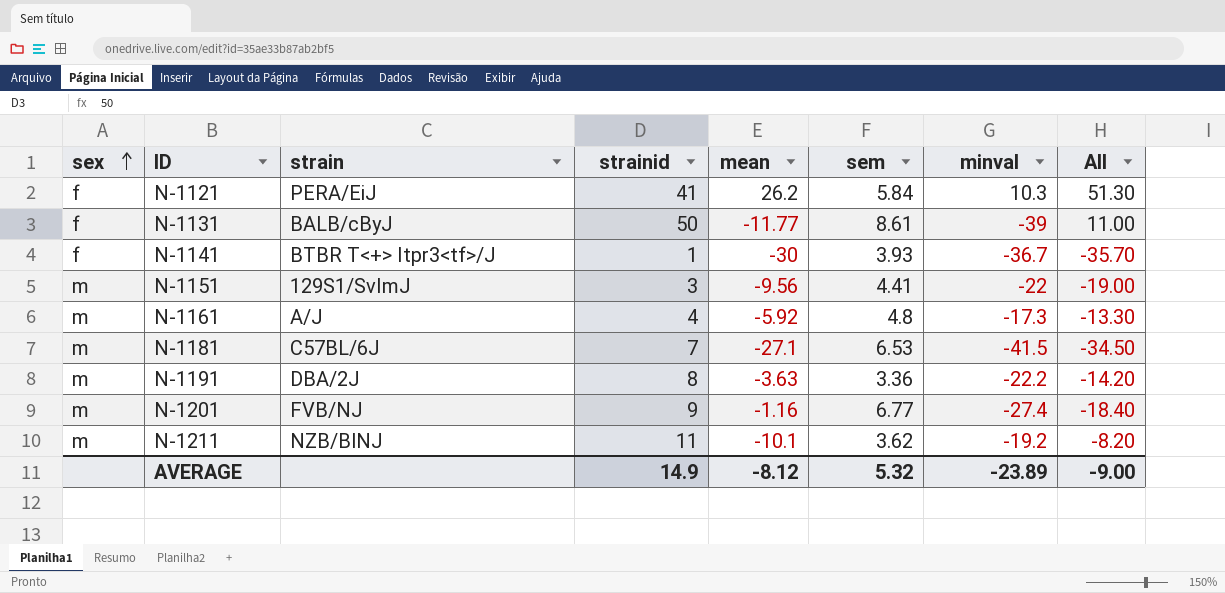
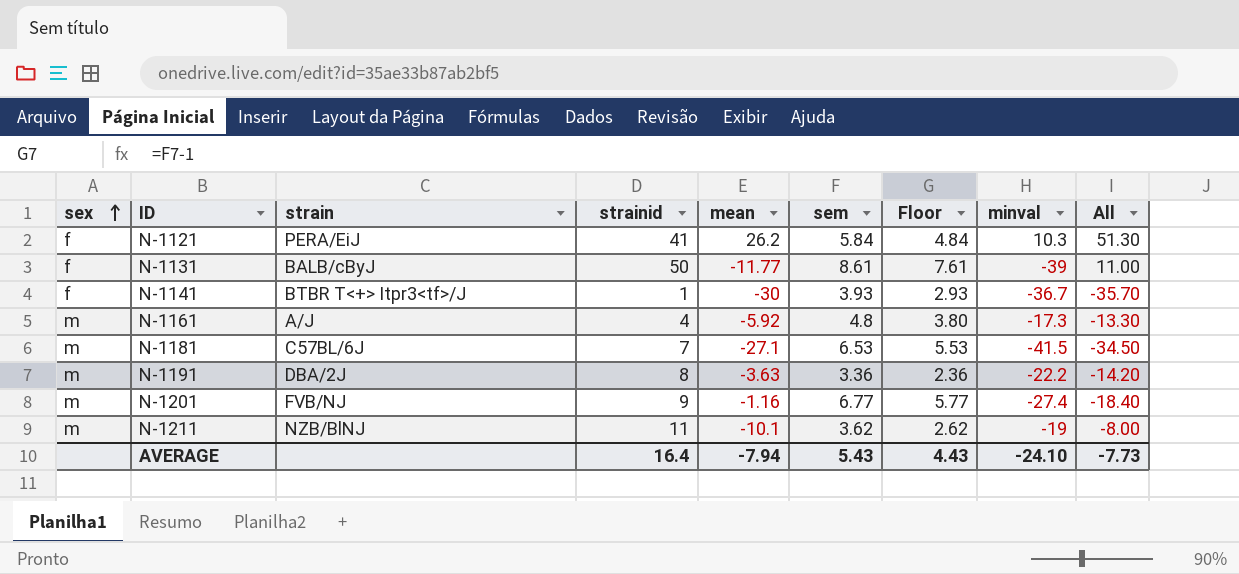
column Floor | formula: none -> [sem] - 1
row N-1151: m | 129S1/SvImJ | 3 | -9.56 | 4.41 | -22 | -19.00 -> none
N-1211 | minval: -19.2 -> -19
N-1211 | All: -8.20 -> -8.00
AVERAGE | strainid: 14.9 -> 16.4
AVERAGE | mean: -8.12 -> -7.94
AVERAGE | sem: 5.32 -> 5.43
AVERAGE | minval: -23.89 -> -24.10
AVERAGE | All: -9.00 -> -7.73

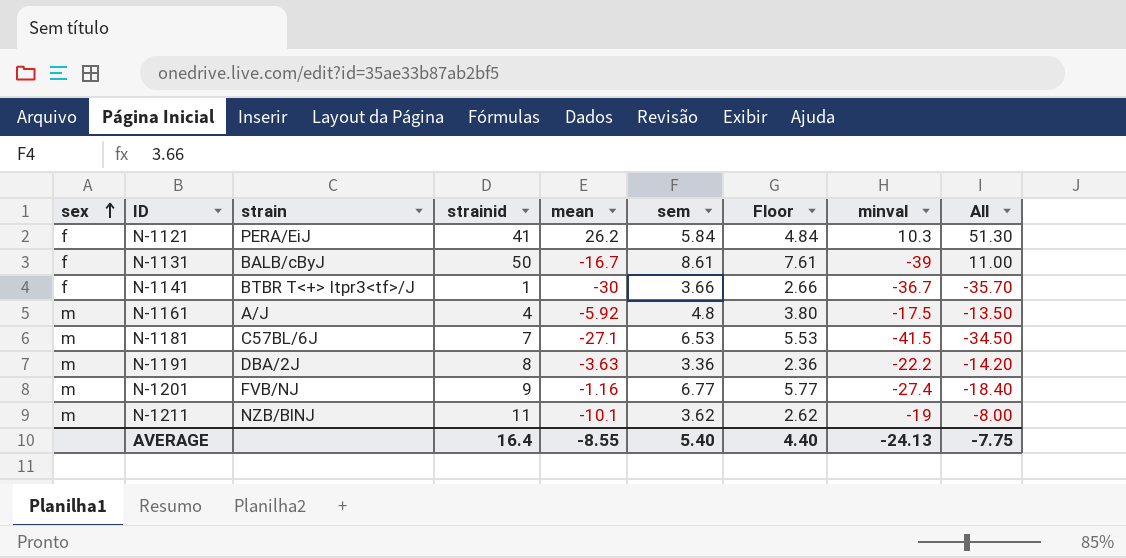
N-1131 | mean: -11.77 -> -16.7
N-1141 | sem: 3.93 -> 3.66
N-1141 | Floor: 2.93 -> 2.66
N-1161 | minval: -17.3 -> -17.5
N-1161 | All: -13.30 -> -13.50
AVERAGE | mean: -7.94 -> -8.55
AVERAGE | sem: 5.43 -> 5.40
AVERAGE | Floor: 4.43 -> 4.40
AVERAGE | minval: -24.10 -> -24.13
AVERAGE | All: -7.73 -> -7.75

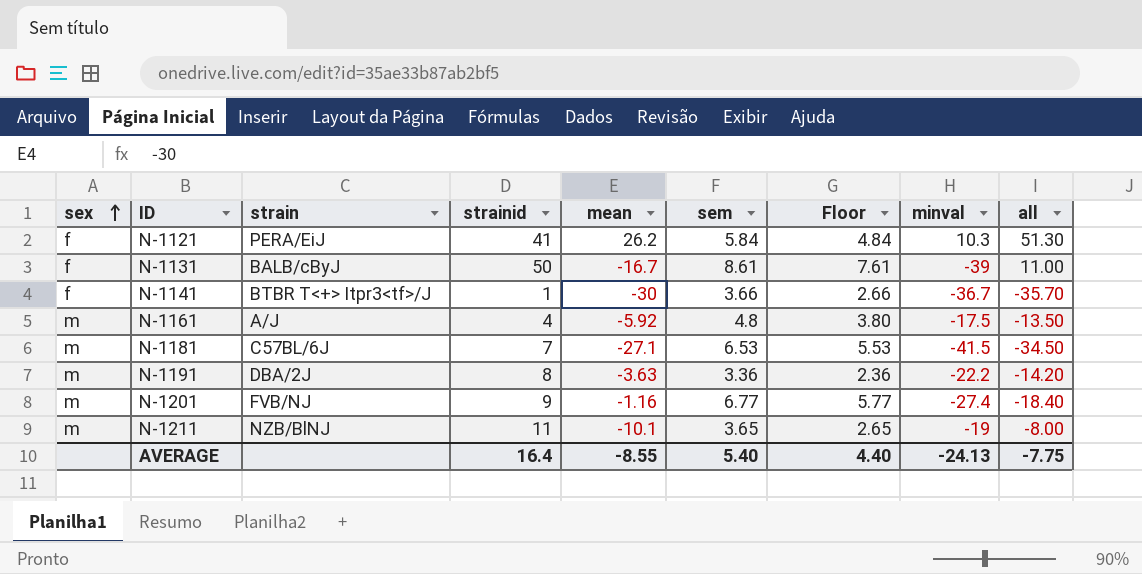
column name: All -> all
N-1211 | sem: 3.62 -> 3.65
N-1211 | Floor: 2.62 -> 2.65

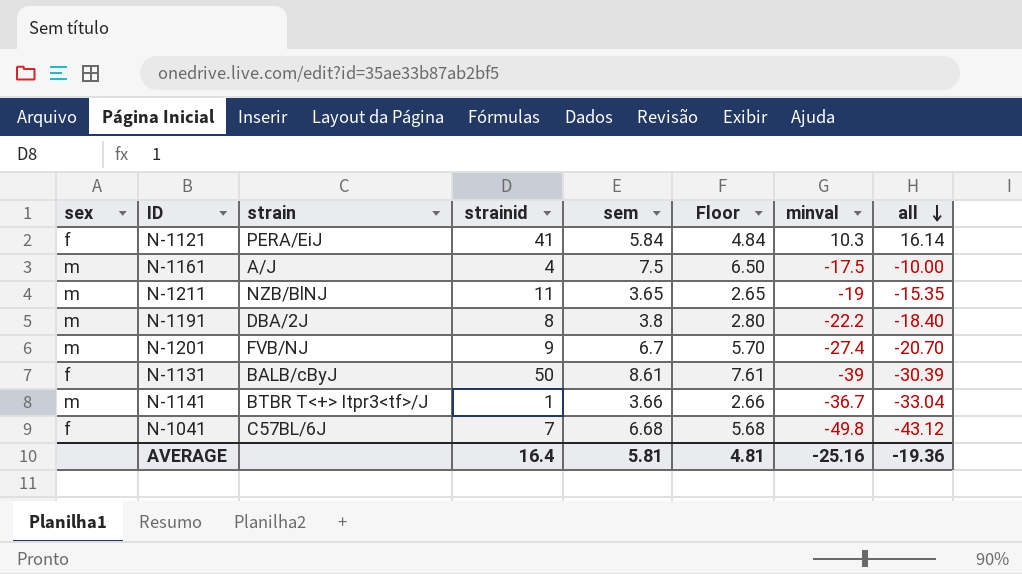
row order: sex ascending -> all descending
column mean | position: 5 -> none
column all | formula: [strainid] + [minval] -> [sem] + [minval]
row N-1181: m | C57BL/6J | 7 | -27.1 | 6.53 | 5.53 | -41.5 | -34.50 -> none
N-1161 | sem: 4.8 -> 7.5
N-1161 | Floor: 3.80 -> 6.50
N-1191 | sem: 3.36 -> 3.8
N-1191 | Floor: 2.36 -> 2.80
N-1201 | sem: 6.77 -> 6.7
N-1201 | Floor: 5.77 -> 5.70
N-1141 | sex: f -> m
row N-1041: none -> f | C57BL/6J | 7 | 6.68 | 5.68 | -49.8 | -43.12
AVERAGE | sem: 5.40 -> 5.81
AVERAGE | Floor: 4.40 -> 4.81
AVERAGE | minval: -24.13 -> -25.16
AVERAGE | all: -7.75 -> -19.36

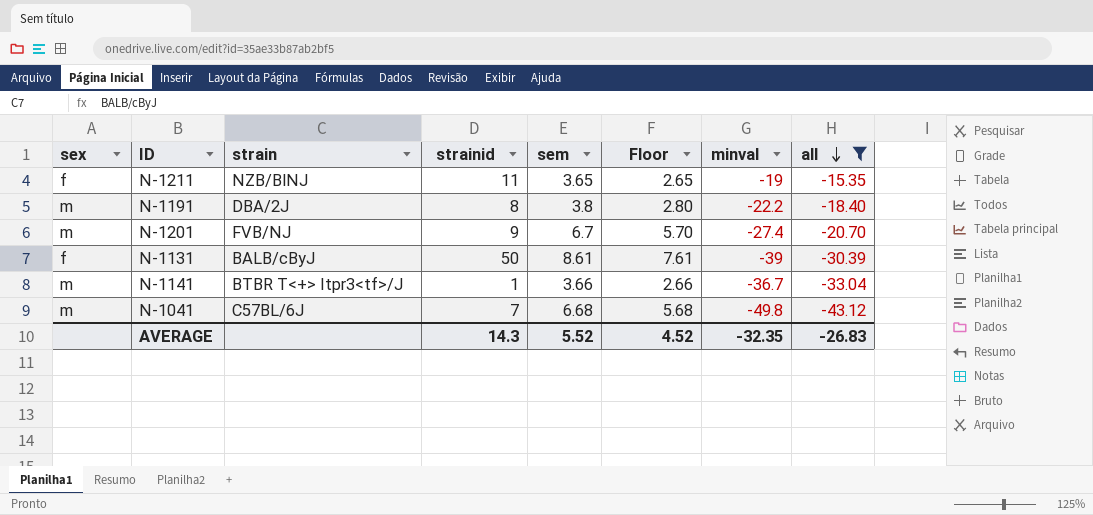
filter: none -> all <= -15.35
N-1211 | sex: m -> f
N-1041 | sex: f -> m
AVERAGE | strainid: 16.4 -> 14.3
AVERAGE | sem: 5.81 -> 5.52
AVERAGE | Floor: 4.81 -> 4.52
AVERAGE | minval: -25.16 -> -32.35
AVERAGE | all: -19.36 -> -26.83

